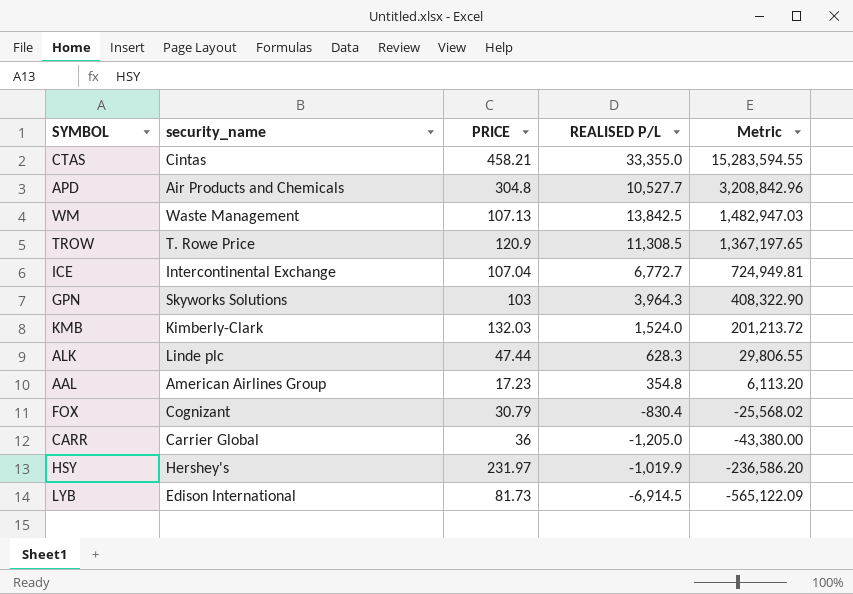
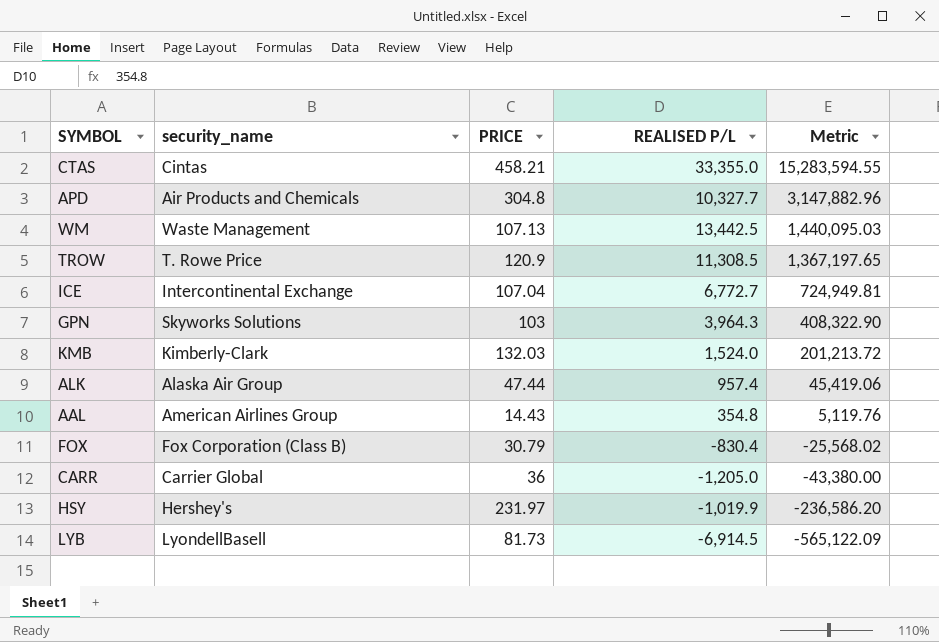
APD | REALISED P/L: 10,527.7 -> 10,327.7
APD | Metric: 3,208,842.96 -> 3,147,882.96
WM | REALISED P/L: 13,842.5 -> 13,442.5
WM | Metric: 1,482,947.03 -> 1,440,095.03
ALK | security_name: Linde plc -> Alaska Air Group
ALK | REALISED P/L: 628.3 -> 957.4
ALK | Metric: 29,806.55 -> 45,419.06
AAL | PRICE: 17.23 -> 14.43
AAL | Metric: 6,113.20 -> 5,119.76
FOX | security_name: Cognizant -> Fox Corporation (Class B)
LYB | security_name: Edison International -> LyondellBasell

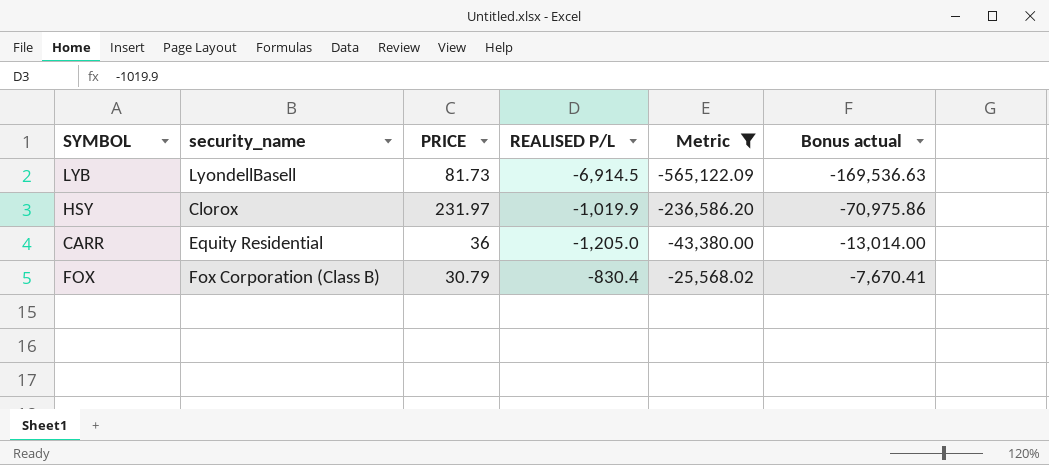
filter: none -> Metric <= -25,568.02
row order: Metric descending -> Metric ascending
column Bonus actual | formula: none -> [Metric] * 0.3
HSY | security_name: Hershey's -> Clorox
CARR | security_name: Carrier Global -> Equity Residential

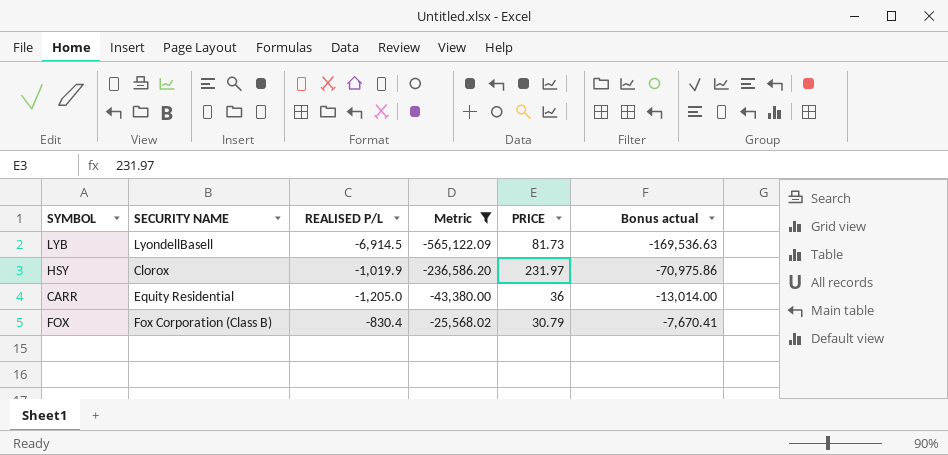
column name: security_name -> SECURITY NAME
column PRICE | position: 3 -> 5

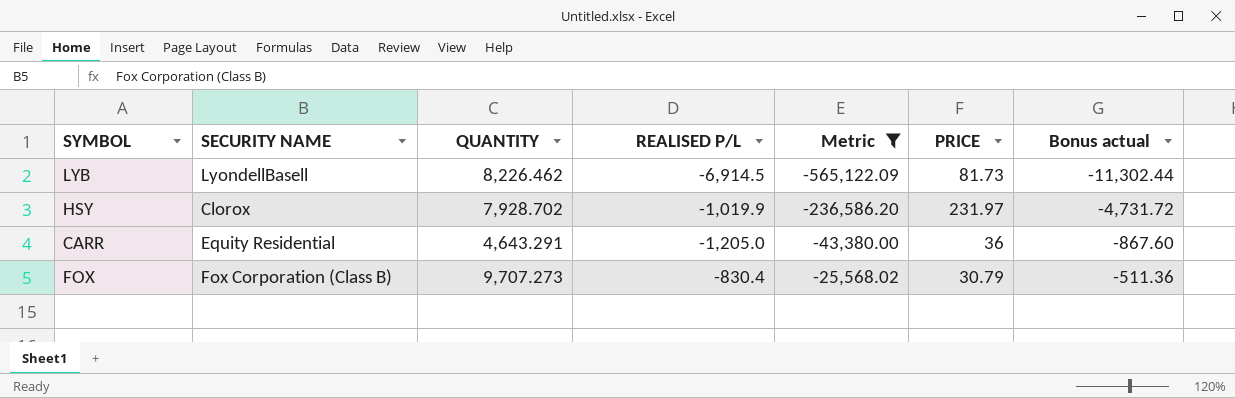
column QUANTITY | position: none -> 3
column Bonus actual | formula: [Metric] * 0.3 -> [Metric] * 0.02

